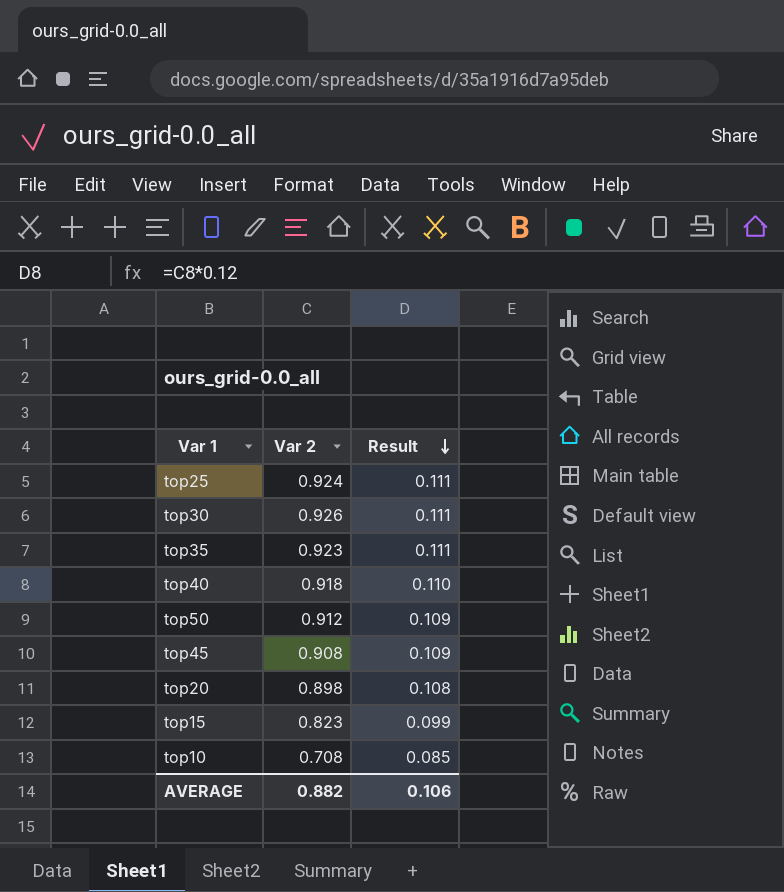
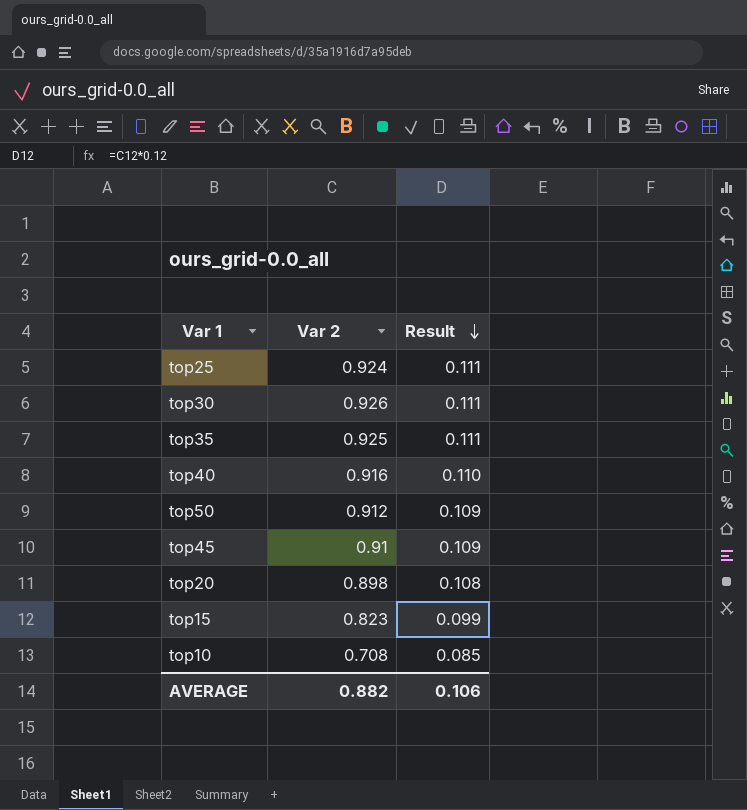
top35 | Var 2: 0.923 -> 0.925
top40 | Var 2: 0.918 -> 0.916
top45 | Var 2: 0.908 -> 0.91

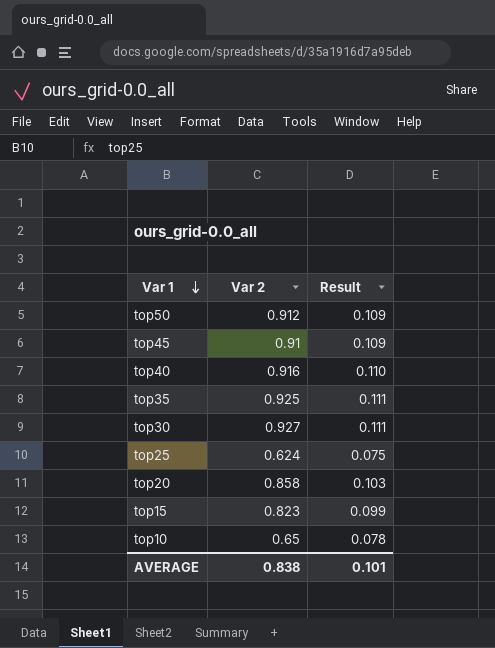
row order: Result descending -> Var 1 descending
top30 | Var 2: 0.926 -> 0.927
top25 | Var 2: 0.924 -> 0.624
top25 | Result: 0.111 -> 0.075
top20 | Var 2: 0.898 -> 0.858
top20 | Result: 0.108 -> 0.103
top10 | Var 2: 0.708 -> 0.65
top10 | Result: 0.085 -> 0.078
AVERAGE | Var 2: 0.882 -> 0.838
AVERAGE | Result: 0.106 -> 0.101

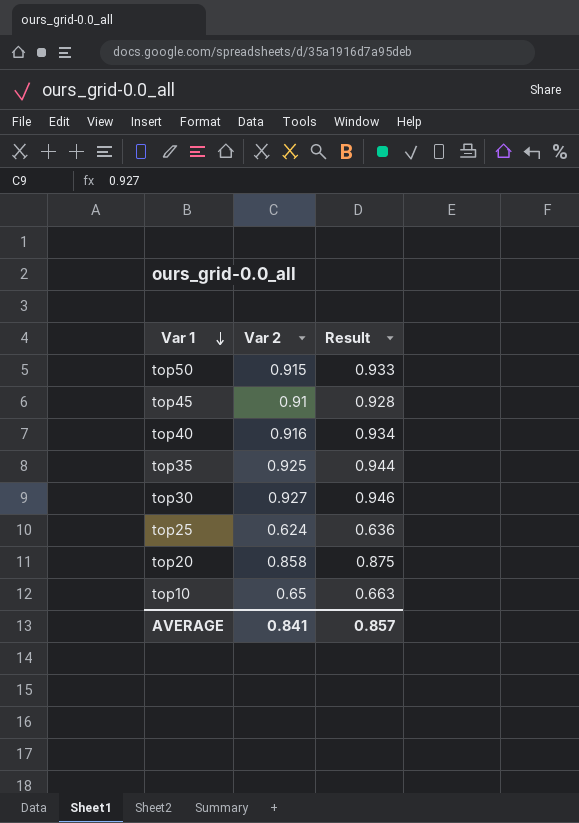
column Result | formula: [Var 2] * 0.12 -> [Var 2] * 1.02
row top15: 0.823 | 0.099 -> none
top50 | Var 2: 0.912 -> 0.915
AVERAGE | Var 2: 0.838 -> 0.841
AVERAGE | Result: 0.101 -> 0.857

